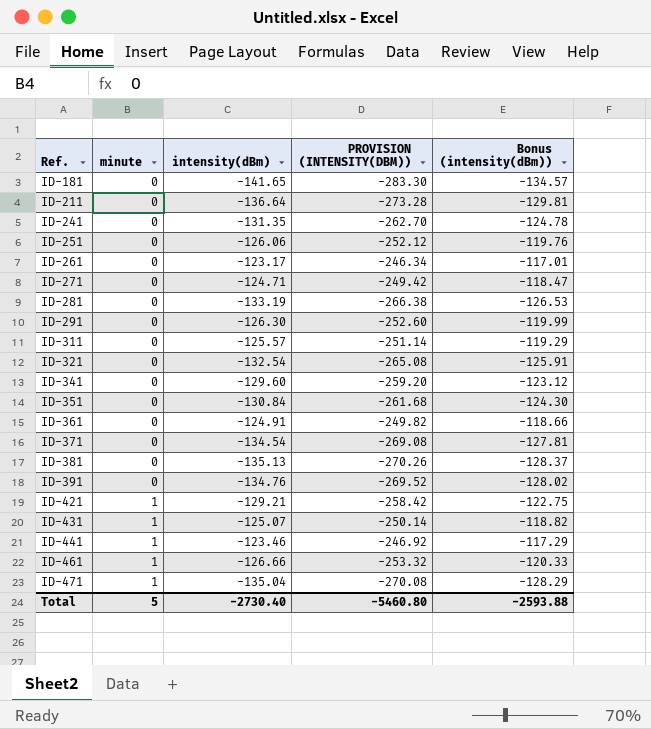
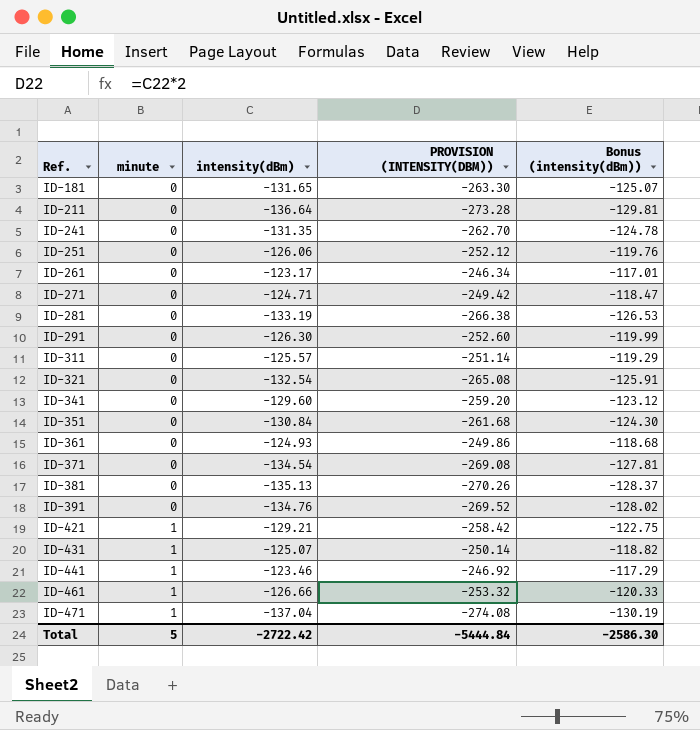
ID-181 | intensity(dBm): -141.65 -> -131.65
ID-181 | PROVISION (INTENSITY(DBM)): -283.30 -> -263.30
ID-181 | Bonus (intensity(dBm)): -134.57 -> -125.07
ID-361 | intensity(dBm): -124.91 -> -124.93
ID-361 | PROVISION (INTENSITY(DBM)): -249.82 -> -249.86
ID-361 | Bonus (intensity(dBm)): -118.66 -> -118.68
ID-471 | intensity(dBm): -135.04 -> -137.04
ID-471 | PROVISION (INTENSITY(DBM)): -270.08 -> -274.08
ID-471 | Bonus (intensity(dBm)): -128.29 -> -130.19
Total | intensity(dBm): -2730.40 -> -2722.42
Total | PROVISION (INTENSITY(DBM)): -5460.80 -> -5444.84
Total | Bonus (intensity(dBm)): -2593.88 -> -2586.30

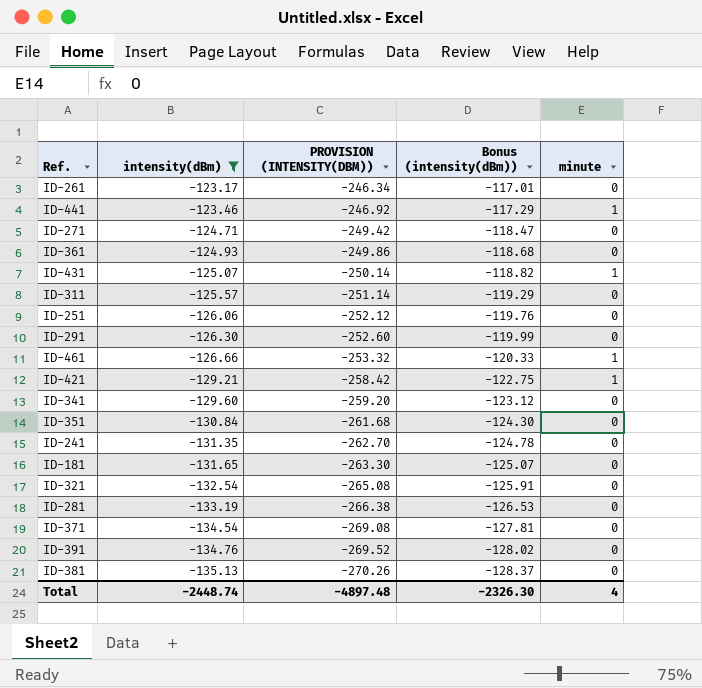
filter: none -> intensity(dBm) >= -135.13
row order: Ref. ascending -> intensity(dBm) descending
column minute | position: 2 -> 5
Total | intensity(dBm): -2722.42 -> -2448.74
Total | PROVISION (INTENSITY(DBM)): -5444.84 -> -4897.48
Total | Bonus (intensity(dBm)): -2586.30 -> -2326.30
Total | minute: 5 -> 4

